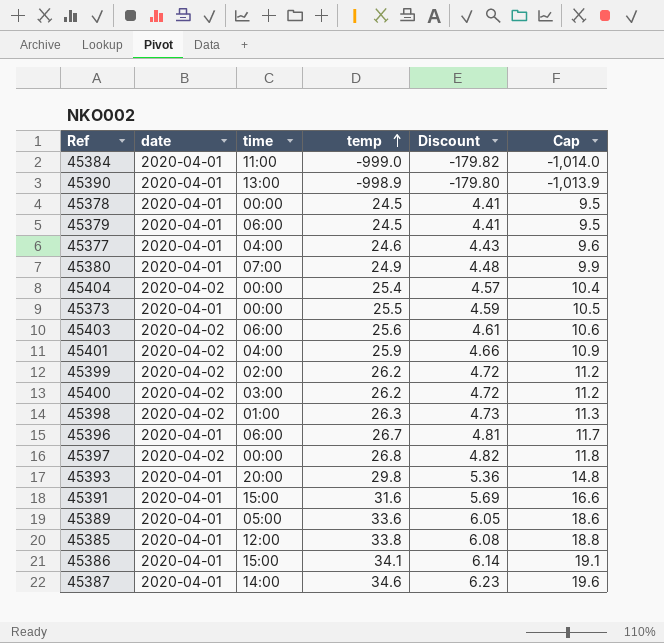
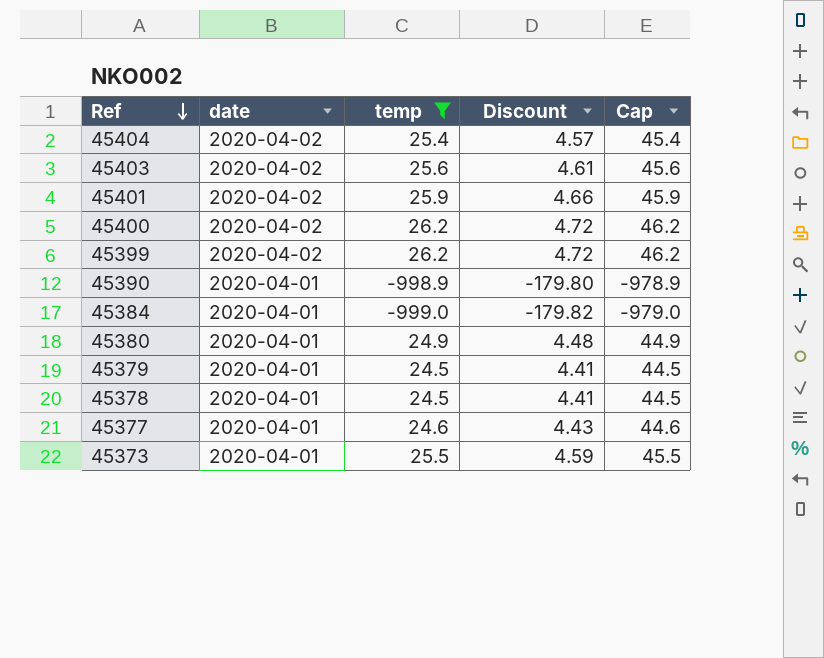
filter: none -> temp <= 26.2
row order: temp ascending -> Ref descending
column time | position: 3 -> none
column Cap | formula: [temp] - 15 -> [temp] + 20

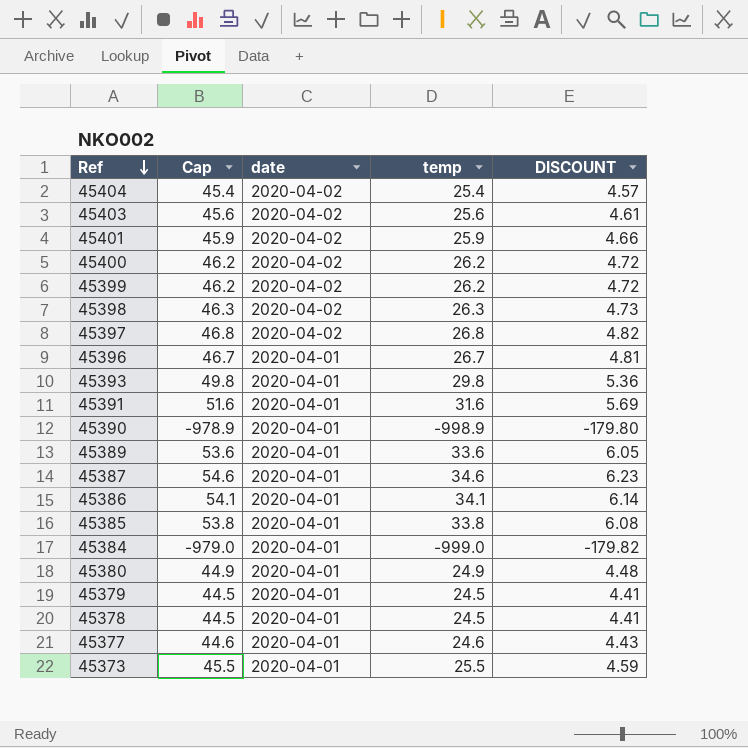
filter: temp <= 26.2 -> none
column Cap | position: 5 -> 2
column name: Discount -> DISCOUNT

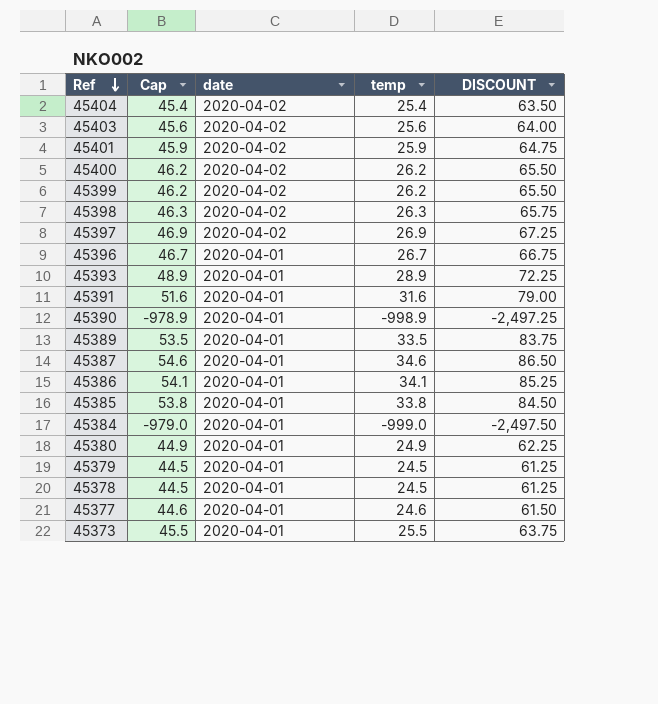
column DISCOUNT | formula: [temp] * 0.18 -> [temp] * 2.5
45397 | Cap: 46.8 -> 46.9
45397 | temp: 26.8 -> 26.9
45393 | Cap: 49.8 -> 48.9
45393 | temp: 29.8 -> 28.9
45389 | Cap: 53.6 -> 53.5
45389 | temp: 33.6 -> 33.5

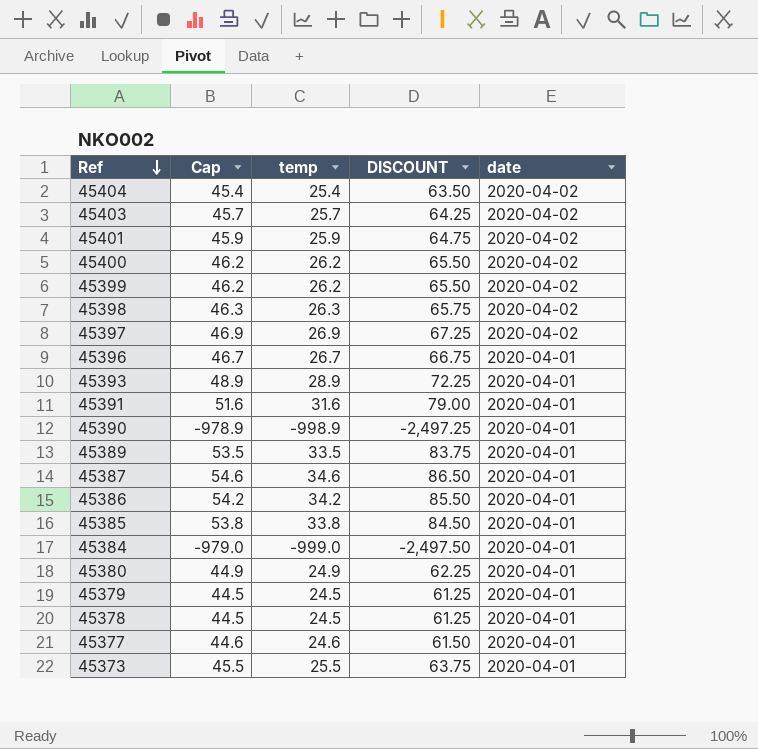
column date | position: 3 -> 5
45403 | Cap: 45.6 -> 45.7
45403 | temp: 25.6 -> 25.7
45403 | DISCOUNT: 64.00 -> 64.25
45386 | Cap: 54.1 -> 54.2
45386 | temp: 34.1 -> 34.2
45386 | DISCOUNT: 85.25 -> 85.50

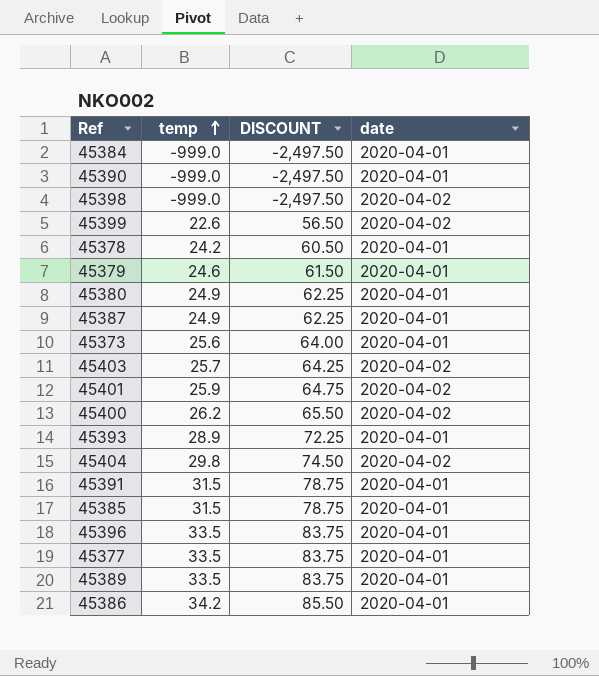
row order: Ref descending -> temp ascending
column Cap | formula: [temp] + 20 -> none
row 45397: 46.9 | 26.9 | 67.25 | 2020-04-02 -> none
45390 | temp: -998.9 -> -999.0
45390 | DISCOUNT: -2,497.25 -> -2,497.50
45398 | temp: 26.3 -> -999.0
45398 | DISCOUNT: 65.75 -> -2,497.50
45399 | temp: 26.2 -> 22.6
45399 | DISCOUNT: 65.50 -> 56.50
45378 | temp: 24.5 -> 24.2
45378 | DISCOUNT: 61.25 -> 60.50
45379 | temp: 24.5 -> 24.6
45379 | DISCOUNT: 61.25 -> 61.50
45387 | temp: 34.6 -> 24.9
45387 | DISCOUNT: 86.50 -> 62.25
45373 | temp: 25.5 -> 25.6
45373 | DISCOUNT: 63.75 -> 64.00
45404 | temp: 25.4 -> 29.8
45404 | DISCOUNT: 63.50 -> 74.50
45391 | temp: 31.6 -> 31.5
45391 | DISCOUNT: 79.00 -> 78.75
45385 | temp: 33.8 -> 31.5
45385 | DISCOUNT: 84.50 -> 78.75
45396 | temp: 26.7 -> 33.5
45396 | DISCOUNT: 66.75 -> 83.75
45377 | temp: 24.6 -> 33.5
45377 | DISCOUNT: 61.50 -> 83.75

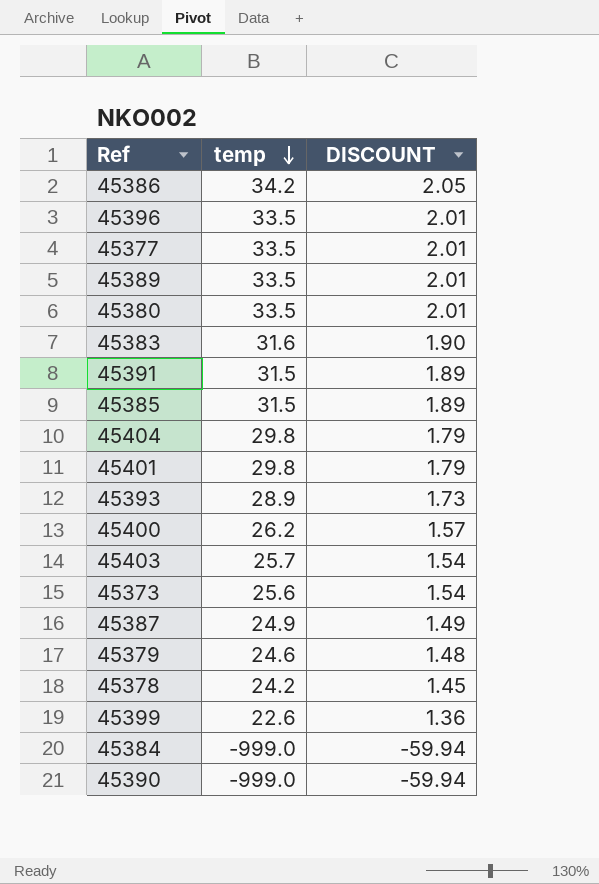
row order: temp ascending -> temp descending
column date | position: 4 -> none
column DISCOUNT | formula: [temp] * 2.5 -> [temp] * 0.06
row 45398: -999.0 | -2,497.50 | 2020-04-02 -> none
45380 | temp: 24.9 -> 33.5
row 45383: none -> 31.6 | 1.90
45401 | temp: 25.9 -> 29.8

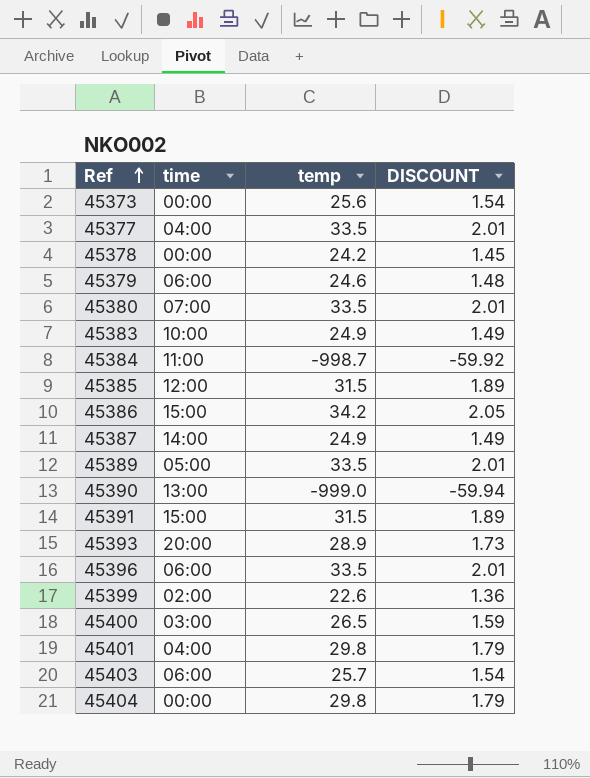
row order: temp descending -> Ref ascending
column time | position: none -> 2
45383 | temp: 31.6 -> 24.9
45383 | DISCOUNT: 1.90 -> 1.49
45384 | temp: -999.0 -> -998.7
45384 | DISCOUNT: -59.94 -> -59.92
45400 | temp: 26.2 -> 26.5
45400 | DISCOUNT: 1.57 -> 1.59

